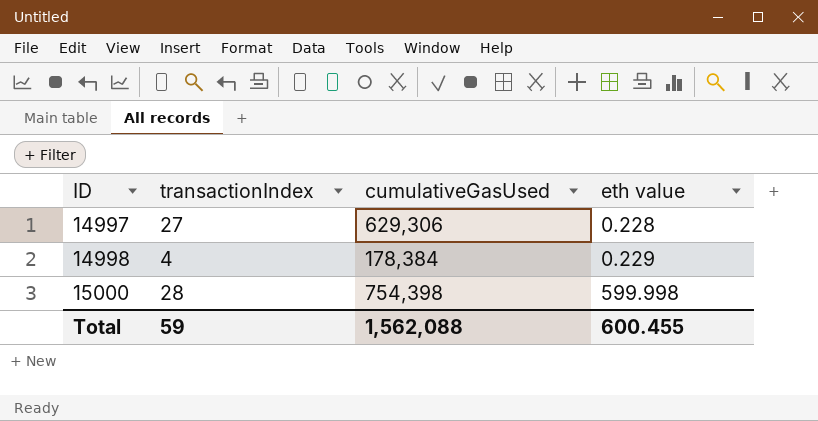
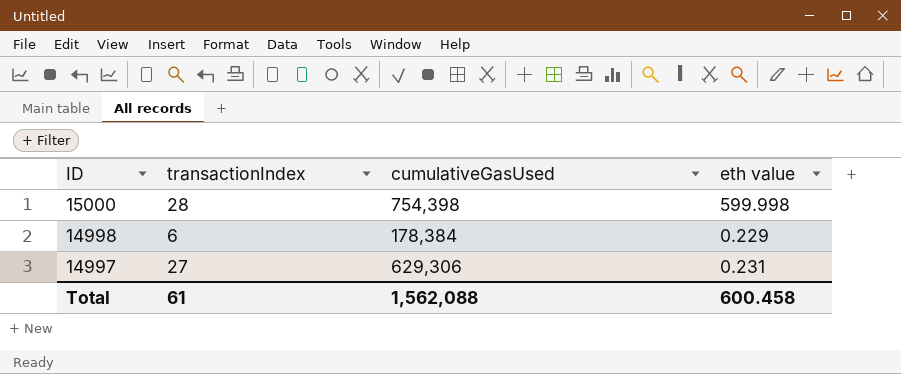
row order: ID ascending -> ID descending
14998 | transactionIndex: 4 -> 6
14997 | eth value: 0.228 -> 0.231
Total | transactionIndex: 59 -> 61
Total | eth value: 600.455 -> 600.458

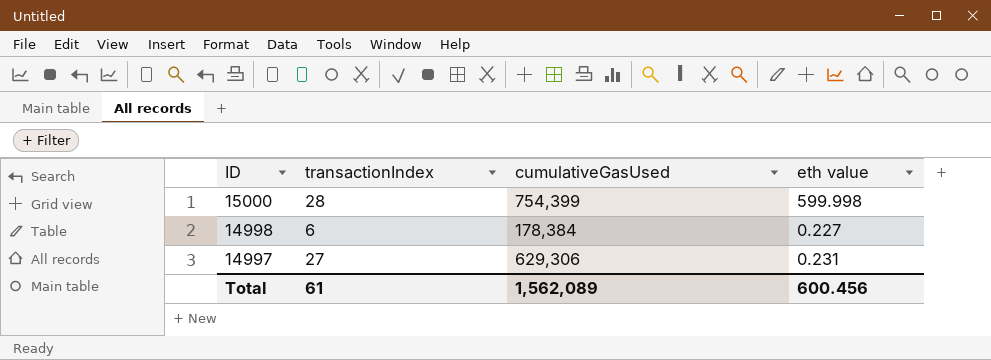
15000 | cumulativeGasUsed: 754,398 -> 754,399
14998 | eth value: 0.229 -> 0.227
Total | cumulativeGasUsed: 1,562,088 -> 1,562,089
Total | eth value: 600.458 -> 600.456

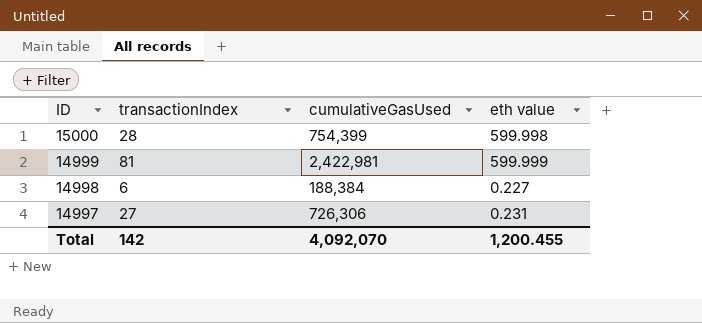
row 14999: none -> 81 | 2,422,981 | 599.999
14998 | cumulativeGasUsed: 178,384 -> 188,384
14997 | cumulativeGasUsed: 629,306 -> 726,306
Total | transactionIndex: 61 -> 142
Total | cumulativeGasUsed: 1,562,089 -> 4,092,070
Total | eth value: 600.456 -> 1,200.455

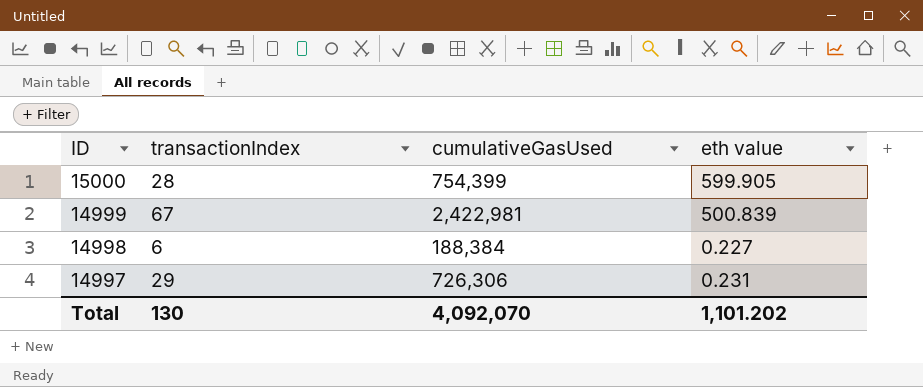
15000 | eth value: 599.998 -> 599.905
14999 | transactionIndex: 81 -> 67
14999 | eth value: 599.999 -> 500.839
14997 | transactionIndex: 27 -> 29
Total | transactionIndex: 142 -> 130
Total | eth value: 1,200.455 -> 1,101.202

